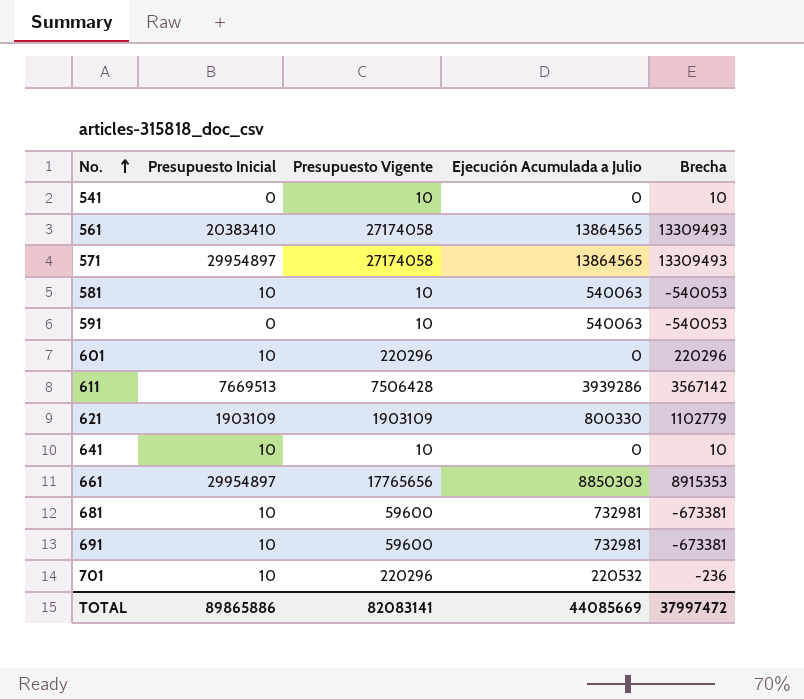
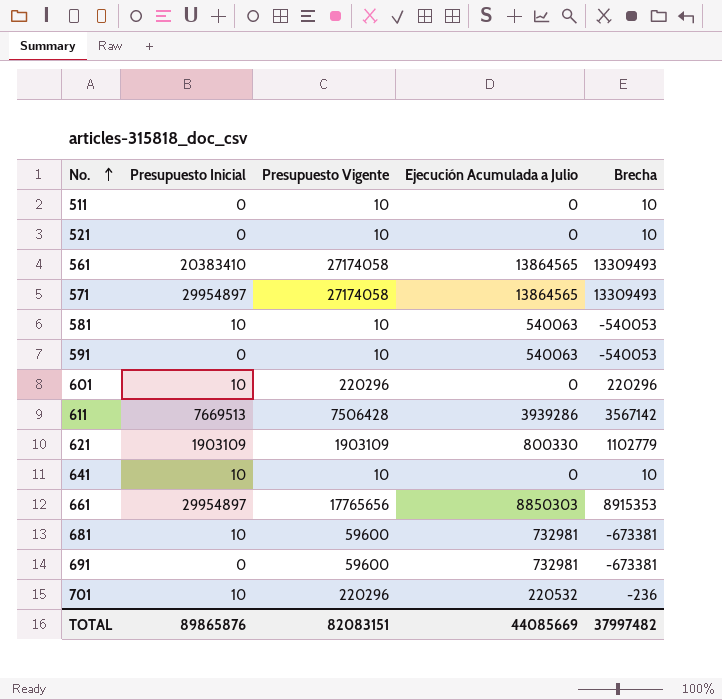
row 541: 0 | 10 | 0 | 10 -> none
row 511: none -> 0 | 10 | 0 | 10
row 521: none -> 0 | 10 | 0 | 10
691 | Presupuesto Inicial: 10 -> 0
TOTAL | Presupuesto Inicial: 89865886 -> 89865876
TOTAL | Presupuesto Vigente: 82083141 -> 82083151
TOTAL | Brecha: 37997472 -> 37997482

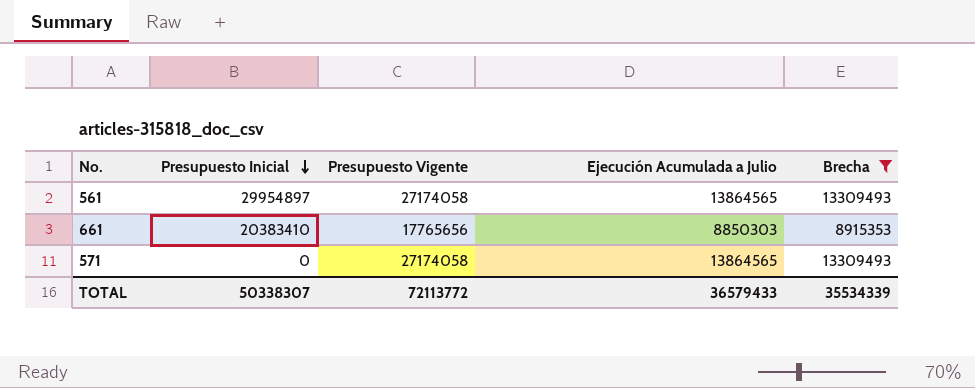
filter: none -> Brecha >= 8915353
row order: No. ascending -> Presupuesto Inicial descending
561 | Presupuesto Inicial: 20383410 -> 29954897
661 | Presupuesto Inicial: 29954897 -> 20383410
571 | Presupuesto Inicial: 29954897 -> 0
TOTAL | Presupuesto Inicial: 89865876 -> 50338307
TOTAL | Presupuesto Vigente: 82083151 -> 72113772
TOTAL | Ejecución Acumulada a Julio: 44085669 -> 36579433
TOTAL | Brecha: 37997482 -> 35534339

